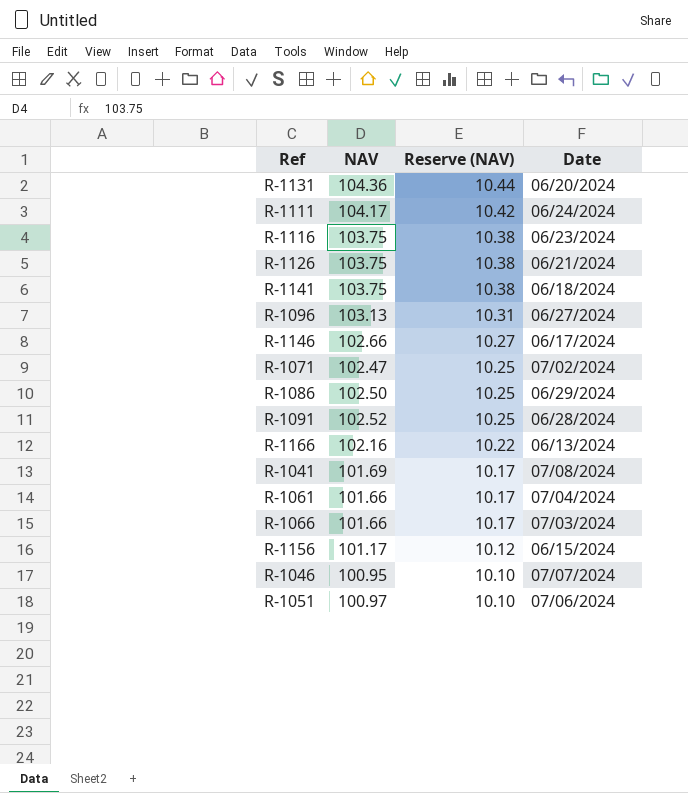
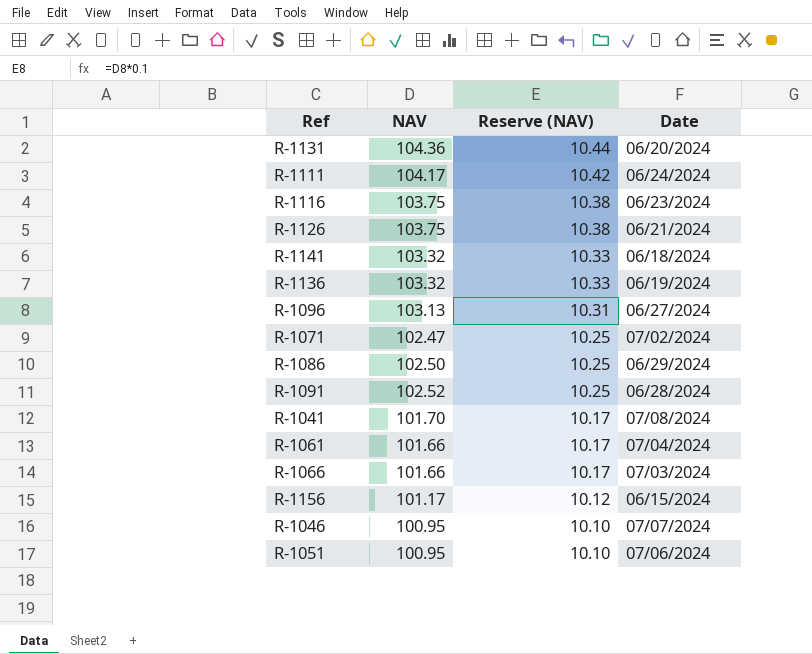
row R-1146: 102.66 | 10.27 | 06/17/2024 -> none
row R-1166: 102.16 | 10.22 | 06/13/2024 -> none
R-1141 | NAV: 103.75 -> 103.32
R-1141 | Reserve (NAV): 10.38 -> 10.33
row R-1136: none -> 103.32 | 10.33 | 06/19/2024
R-1041 | NAV: 101.69 -> 101.70
R-1051 | NAV: 100.97 -> 100.95

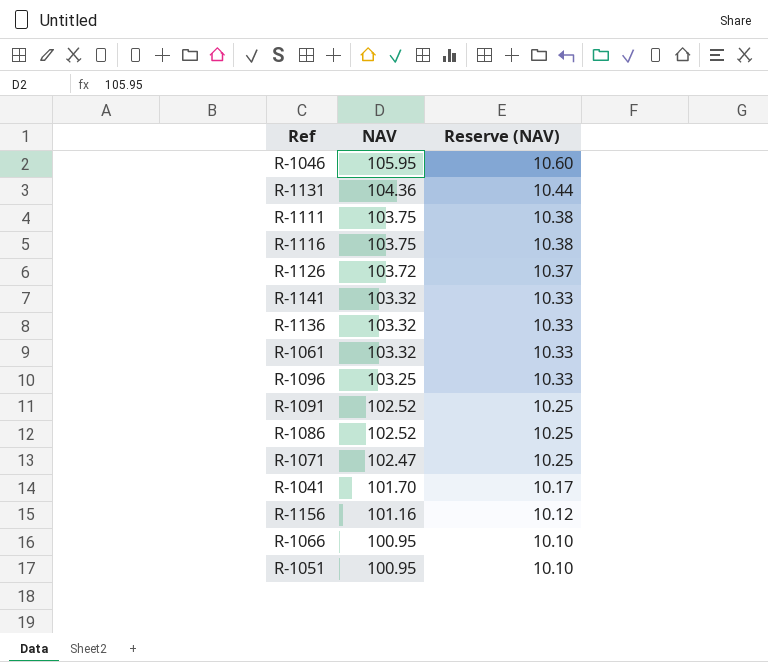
row order: Reserve (NAV) descending -> NAV descending
column Date | position: 4 -> none
R-1046 | NAV: 100.95 -> 105.95
R-1046 | Reserve (NAV): 10.10 -> 10.60
R-1111 | NAV: 104.17 -> 103.75
R-1111 | Reserve (NAV): 10.42 -> 10.38
R-1126 | NAV: 103.75 -> 103.72
R-1126 | Reserve (NAV): 10.38 -> 10.37
R-1061 | NAV: 101.66 -> 103.32
R-1061 | Reserve (NAV): 10.17 -> 10.33
R-1096 | NAV: 103.13 -> 103.25
R-1096 | Reserve (NAV): 10.31 -> 10.33
R-1086 | NAV: 102.50 -> 102.52
R-1156 | NAV: 101.17 -> 101.16
R-1066 | NAV: 101.66 -> 100.95
R-1066 | Reserve (NAV): 10.17 -> 10.10

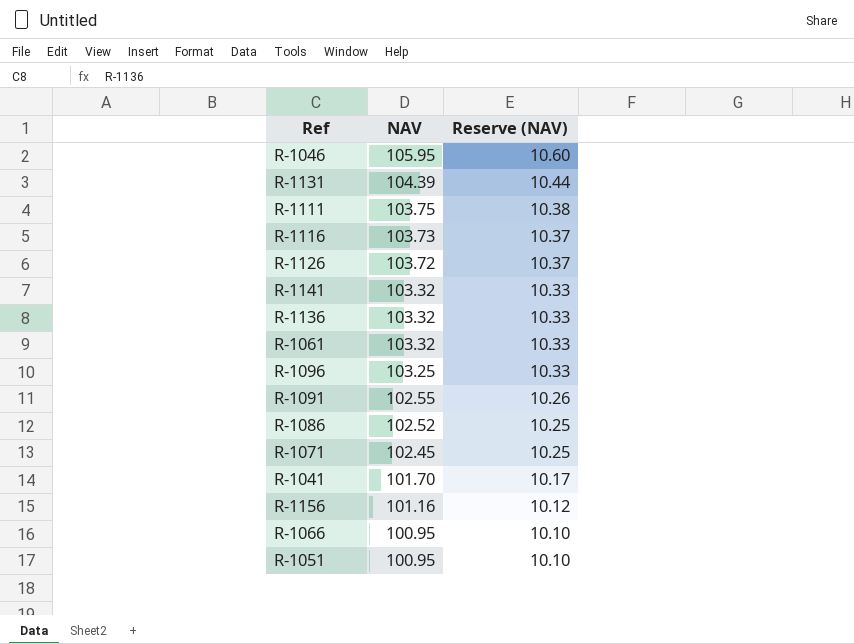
R-1131 | NAV: 104.36 -> 104.39
R-1116 | NAV: 103.75 -> 103.73
R-1116 | Reserve (NAV): 10.38 -> 10.37
R-1091 | NAV: 102.52 -> 102.55
R-1091 | Reserve (NAV): 10.25 -> 10.26
R-1071 | NAV: 102.47 -> 102.45

